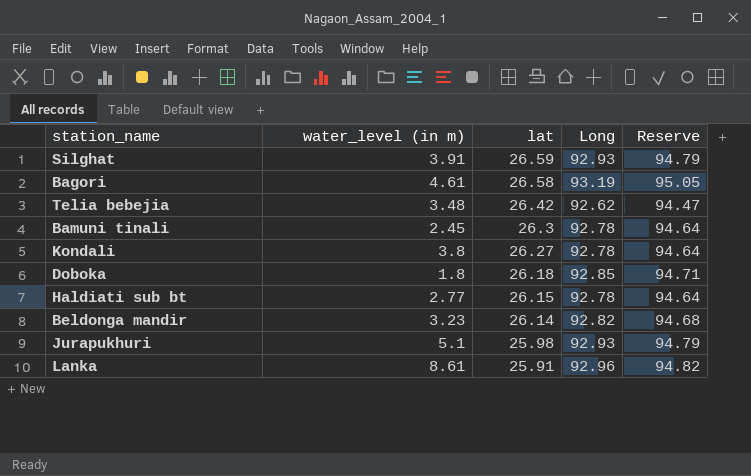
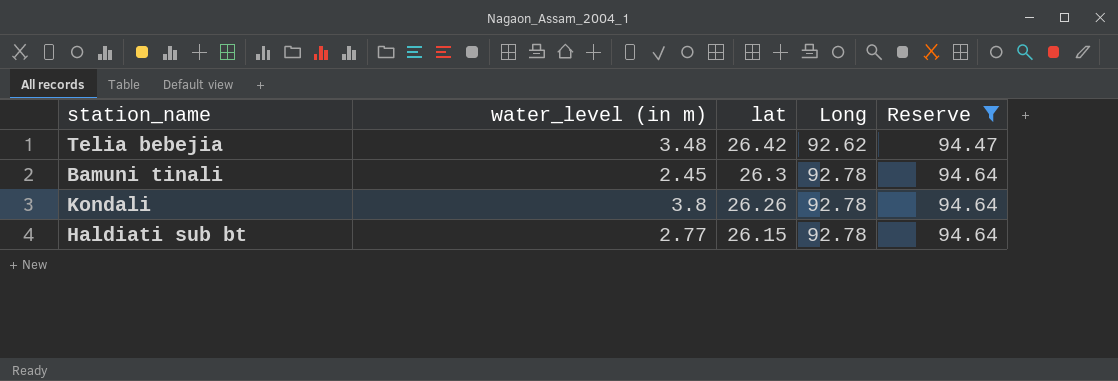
filter: none -> Reserve <= 94.64
Kondali | lat: 26.27 -> 26.26

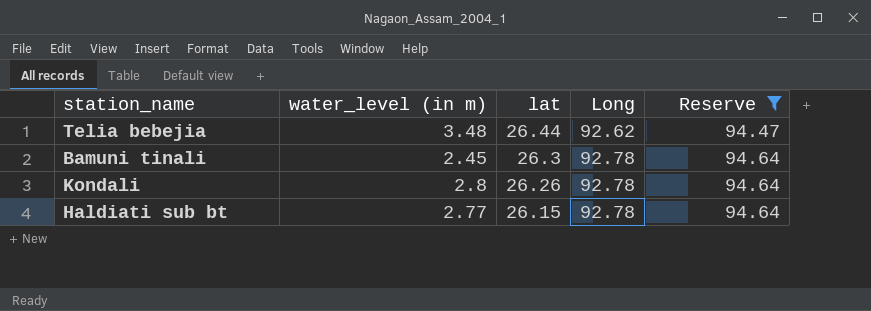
Telia bebejia | lat: 26.42 -> 26.44
Kondali | water_level (in m): 3.8 -> 2.8

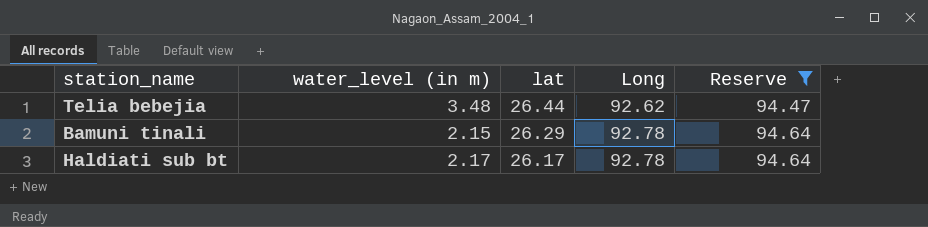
row Kondali: 2.8 | 26.26 | 92.78 | 94.64 -> none
Bamuni tinali | water_level (in m): 2.45 -> 2.15
Bamuni tinali | lat: 26.3 -> 26.29
Haldiati sub bt | water_level (in m): 2.77 -> 2.17
Haldiati sub bt | lat: 26.15 -> 26.17

